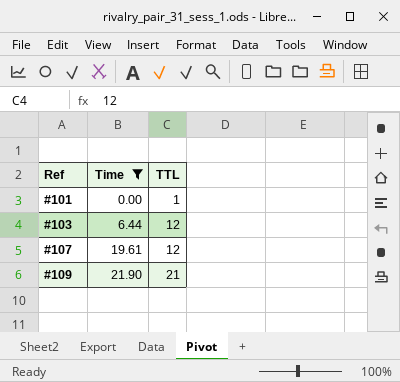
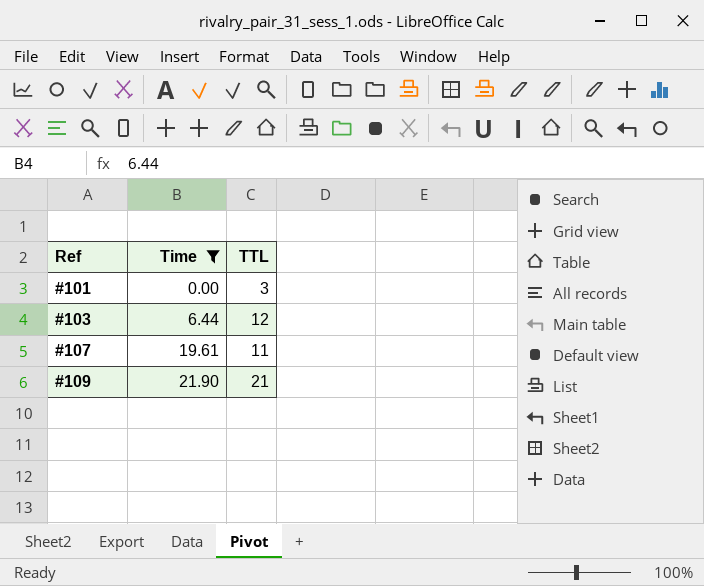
#101 | TTL: 1 -> 3
#107 | TTL: 12 -> 11

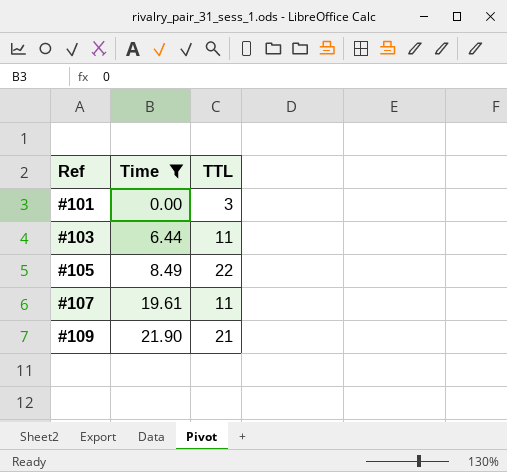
#103 | TTL: 12 -> 11
row #105: none -> 8.49 | 22

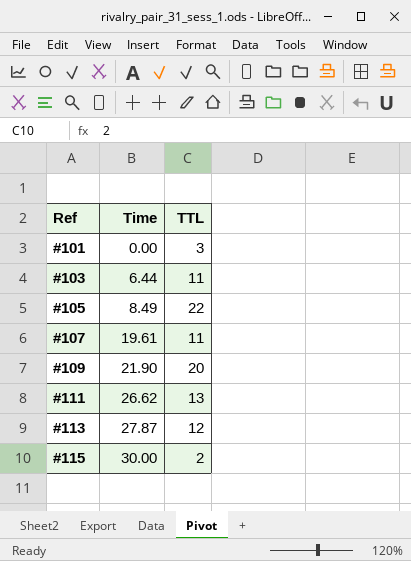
filter: Time <= 21.90 -> none
#109 | TTL: 21 -> 20

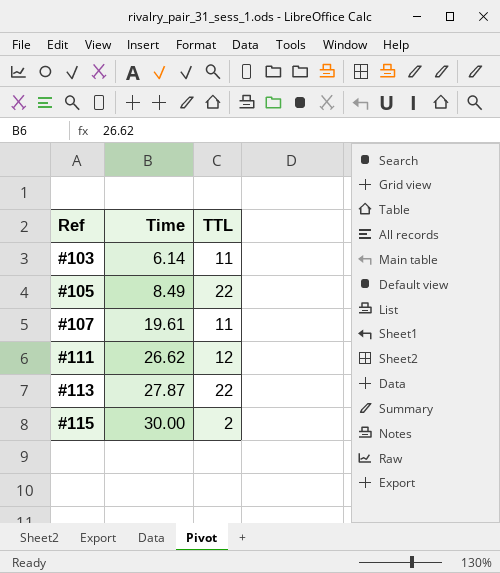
row #101: 0.00 | 3 -> none
row #109: 21.90 | 20 -> none
#103 | Time: 6.44 -> 6.14
#111 | TTL: 13 -> 12
#113 | TTL: 12 -> 22

